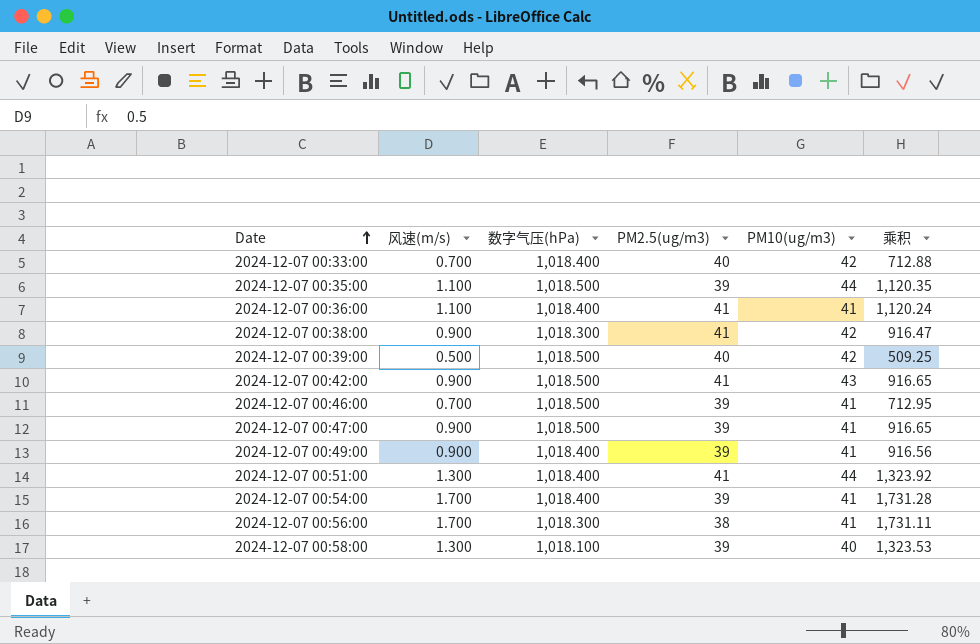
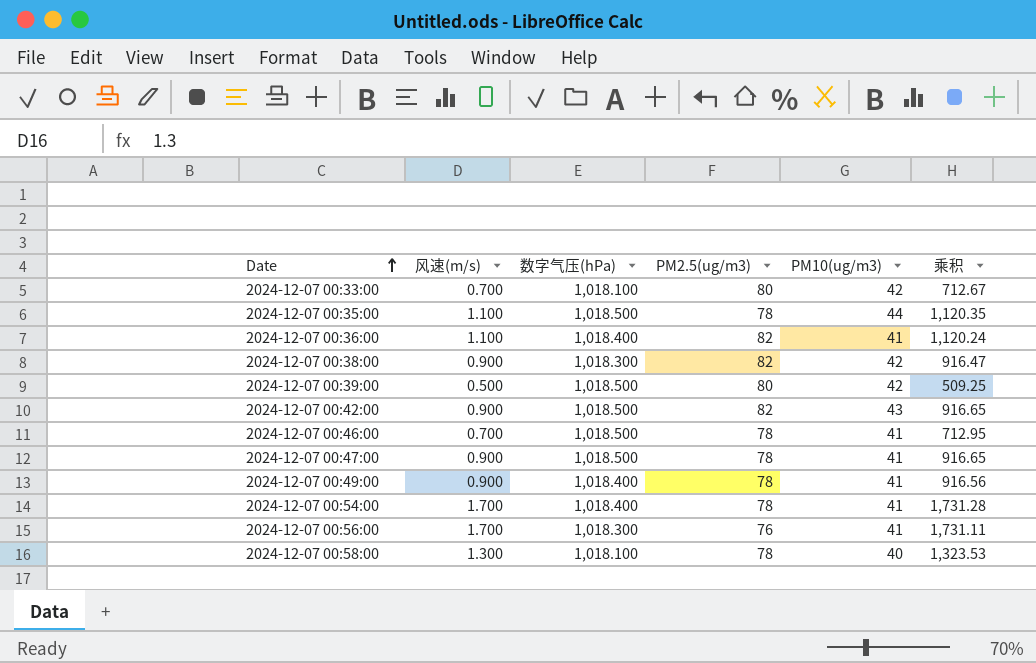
row 2024-12-07 00:51:00: 1.300 | 1,018.400 | 41 | 44 | 1,323.92 -> none
2024-12-07 00:33:00 | 数字气压(hPa): 1,018.400 -> 1,018.100
2024-12-07 00:33:00 | PM2.5(ug/m3): 40 -> 80
2024-12-07 00:33:00 | 乘积: 712.88 -> 712.67
2024-12-07 00:35:00 | PM2.5(ug/m3): 39 -> 78
2024-12-07 00:36:00 | PM2.5(ug/m3): 41 -> 82
2024-12-07 00:38:00 | PM2.5(ug/m3): 41 -> 82
2024-12-07 00:39:00 | PM2.5(ug/m3): 40 -> 80
2024-12-07 00:42:00 | PM2.5(ug/m3): 41 -> 82
2024-12-07 00:46:00 | PM2.5(ug/m3): 39 -> 78
2024-12-07 00:47:00 | PM2.5(ug/m3): 39 -> 78
2024-12-07 00:49:00 | PM2.5(ug/m3): 39 -> 78
2024-12-07 00:54:00 | PM2.5(ug/m3): 39 -> 78
2024-12-07 00:56:00 | PM2.5(ug/m3): 38 -> 76
2024-12-07 00:58:00 | PM2.5(ug/m3): 39 -> 78

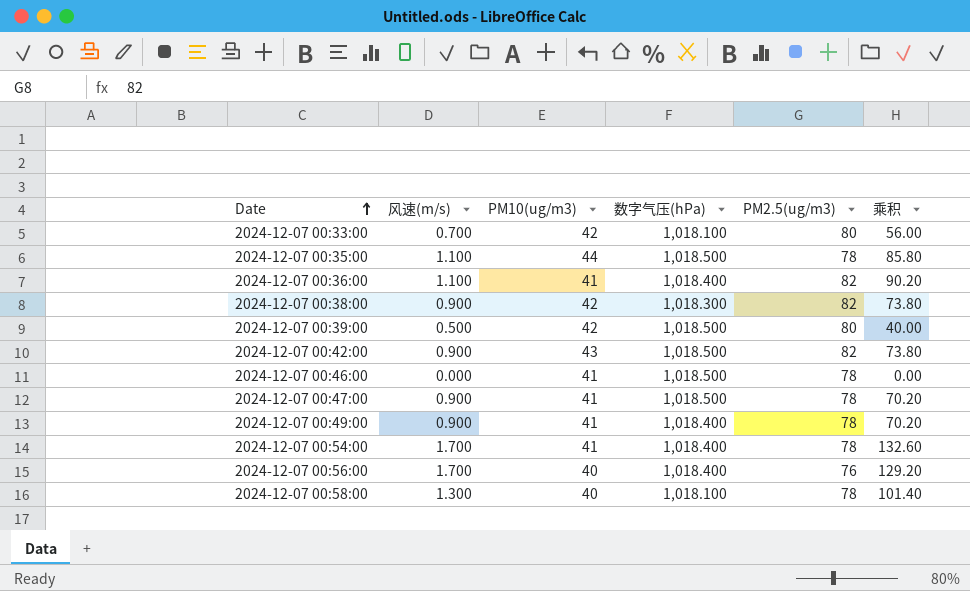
column PM10(ug/m3) | position: 5 -> 3
column 乘积 | formula: [风速(m/s)] * [数字气压(hPa)] -> [风速(m/s)] * [PM2.5(ug/m3)]
2024-12-07 00:46:00 | 风速(m/s): 0.700 -> 0.000
2024-12-07 00:56:00 | PM10(ug/m3): 41 -> 40
2024-12-07 00:56:00 | 数字气压(hPa): 1,018.300 -> 1,018.400

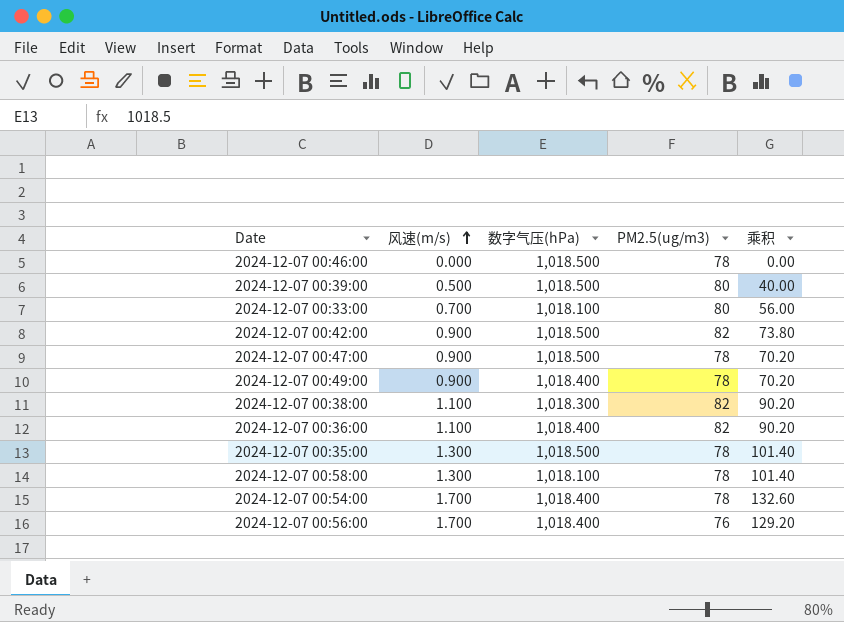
row order: Date ascending -> 风速(m/s) ascending
column PM10(ug/m3) | position: 3 -> none
2024-12-07 00:38:00 | 风速(m/s): 0.900 -> 1.100
2024-12-07 00:38:00 | 乘积: 73.80 -> 90.20
2024-12-07 00:35:00 | 风速(m/s): 1.100 -> 1.300
2024-12-07 00:35:00 | 乘积: 85.80 -> 101.40

